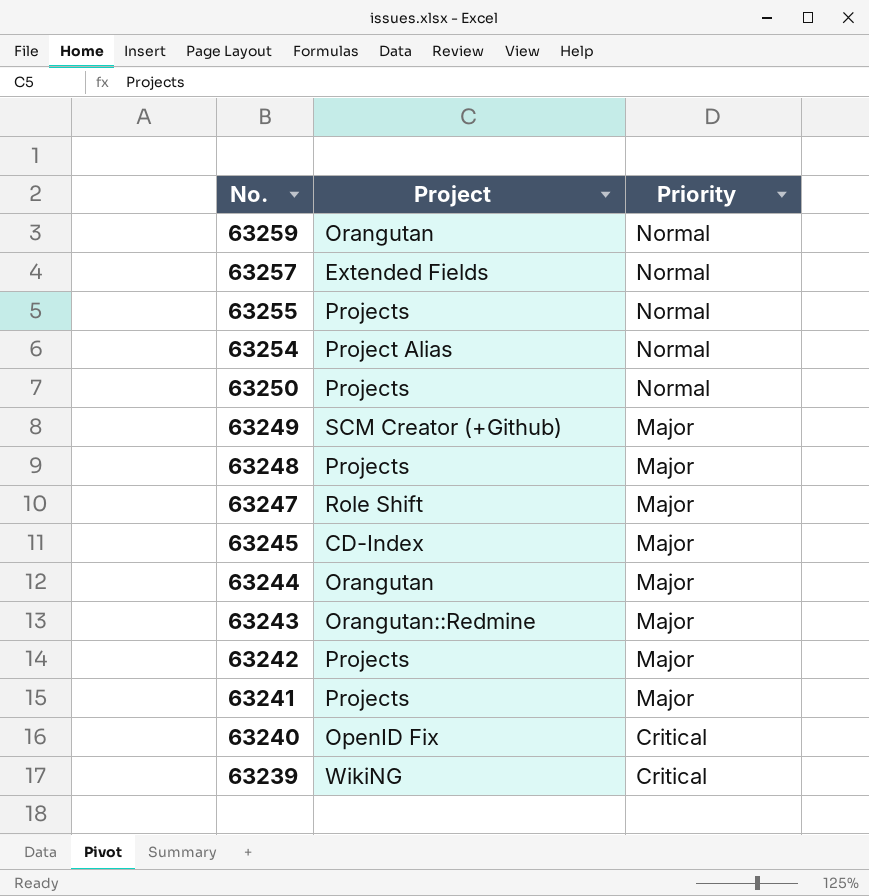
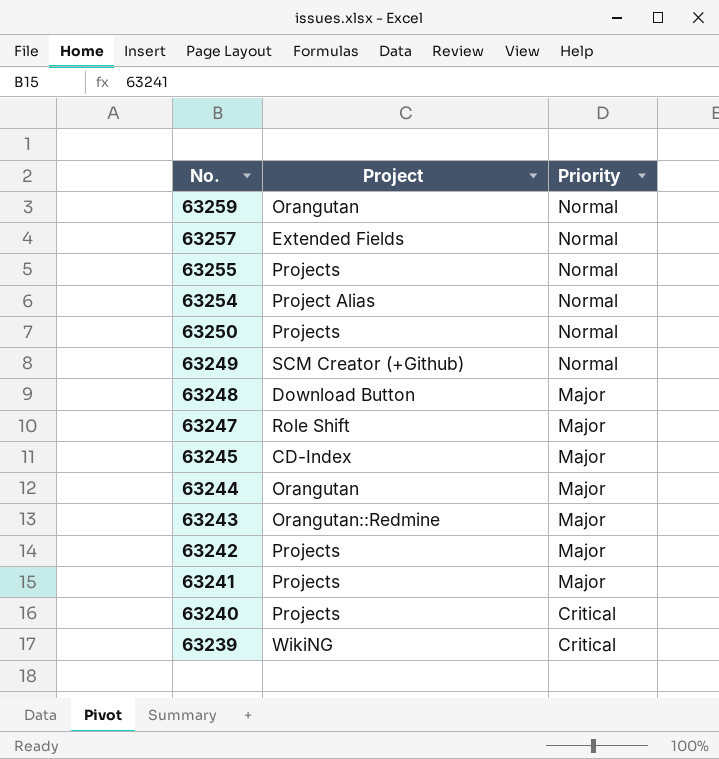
63249 | Priority: Major -> Normal
63248 | Project: Projects -> Download Button
63240 | Project: OpenID Fix -> Projects

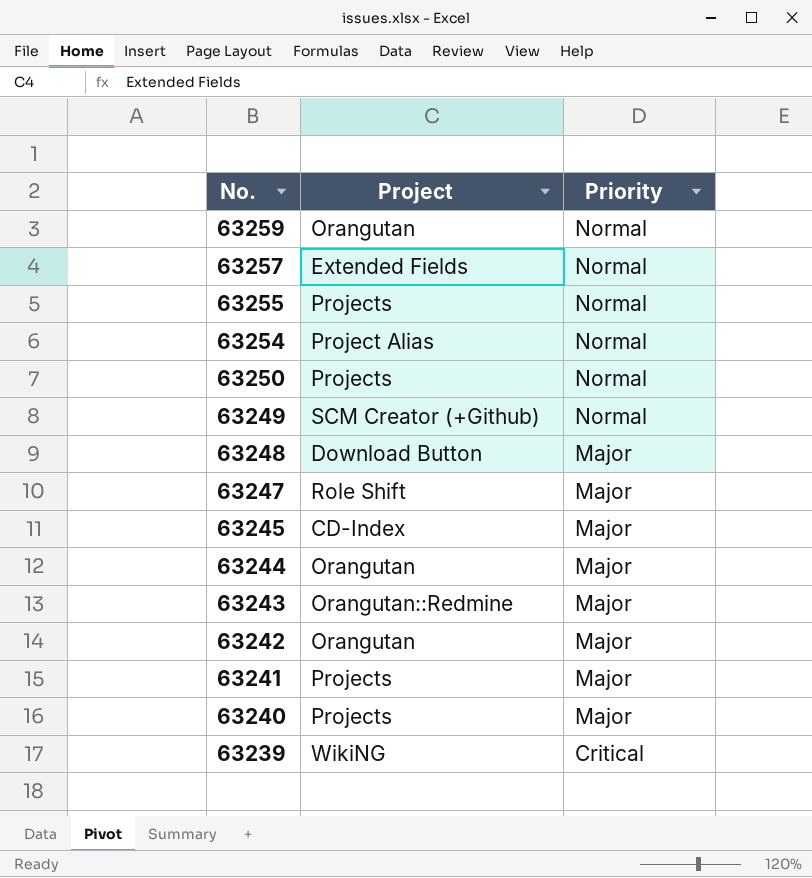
63242 | Project: Projects -> Orangutan
63240 | Priority: Critical -> Major

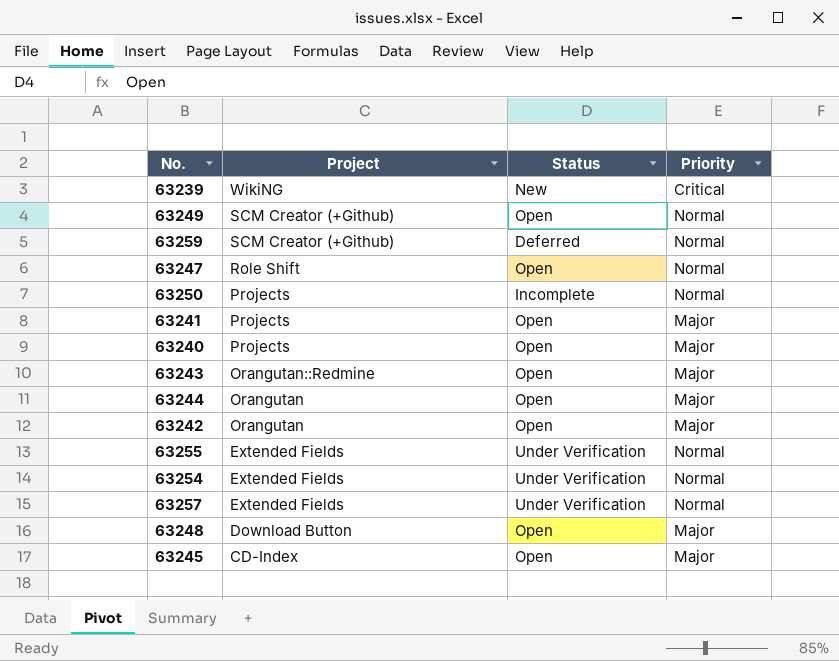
row order: No. descending -> Project descending
column Status | position: none -> 3
63259 | Project: Orangutan -> SCM Creator (+Github)
63247 | Priority: Major -> Normal
63255 | Project: Projects -> Extended Fields
63254 | Project: Project Alias -> Extended Fields

